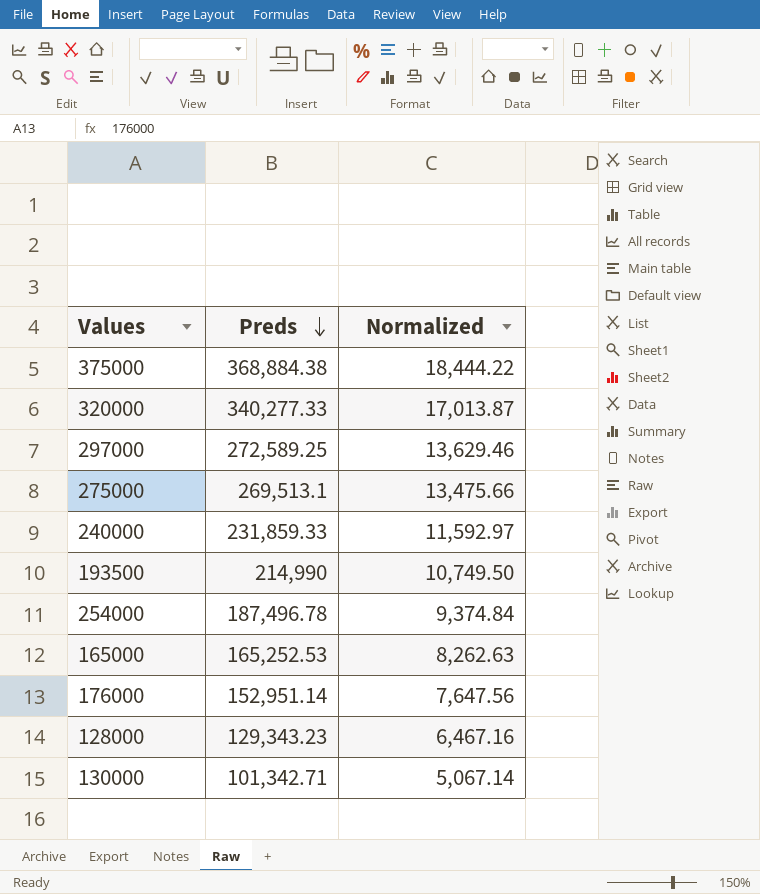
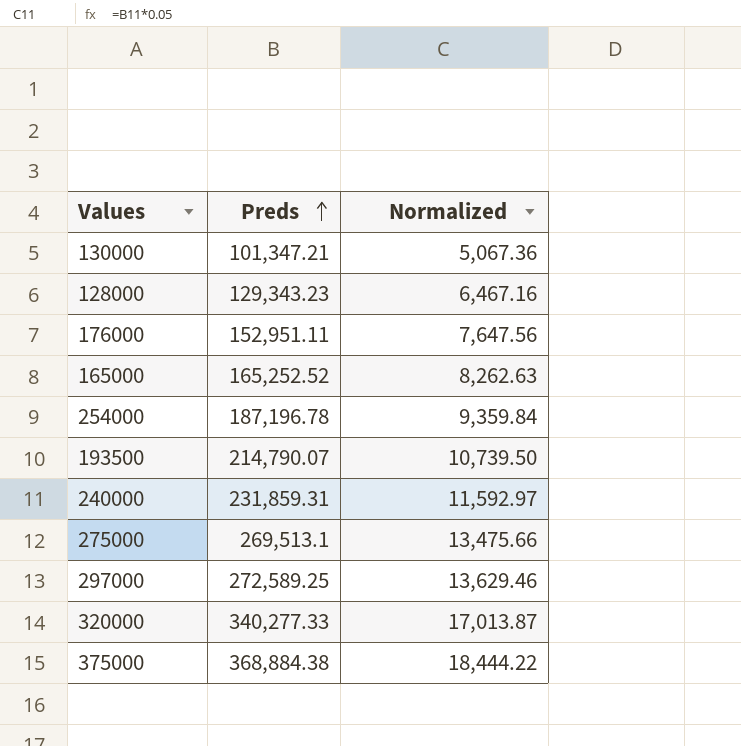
row order: Preds descending -> Preds ascending
130000 | Preds: 101,342.71 -> 101,347.21
130000 | Normalized: 5,067.14 -> 5,067.36
176000 | Preds: 152,951.14 -> 152,951.11
165000 | Preds: 165,252.53 -> 165,252.52
254000 | Preds: 187,496.78 -> 187,196.78
254000 | Normalized: 9,374.84 -> 9,359.84
193500 | Preds: 214,990 -> 214,790.07
193500 | Normalized: 10,749.50 -> 10,739.50
240000 | Preds: 231,859.33 -> 231,859.31

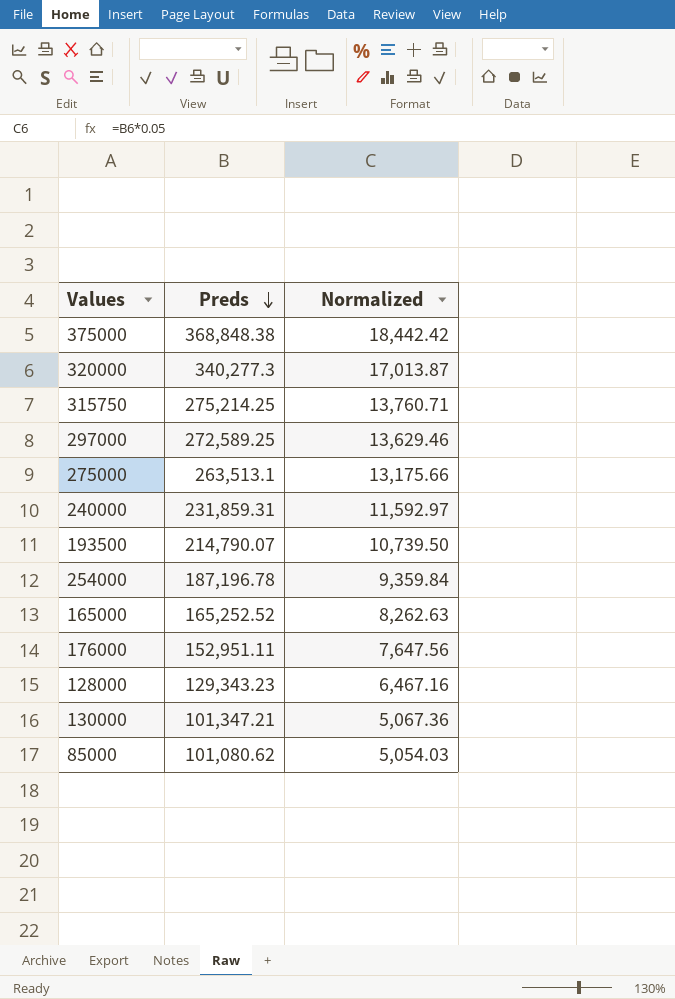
row order: Preds ascending -> Preds descending
375000 | Preds: 368,884.38 -> 368,848.38
375000 | Normalized: 18,444.22 -> 18,442.42
320000 | Preds: 340,277.33 -> 340,277.3
row 315750: none -> 275,214.25 | 13,760.71
275000 | Preds: 269,513.1 -> 263,513.1
275000 | Normalized: 13,475.66 -> 13,175.66
row 85000: none -> 101,080.62 | 5,054.03

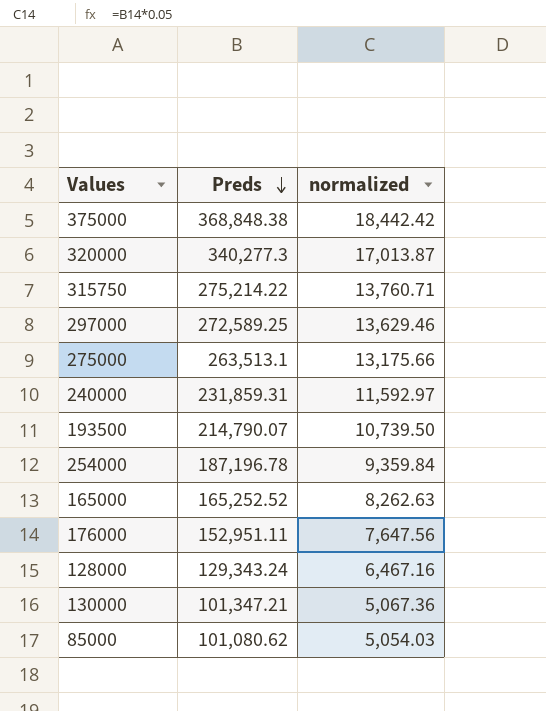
column name: Normalized -> normalized
315750 | Preds: 275,214.25 -> 275,214.22
128000 | Preds: 129,343.23 -> 129,343.24

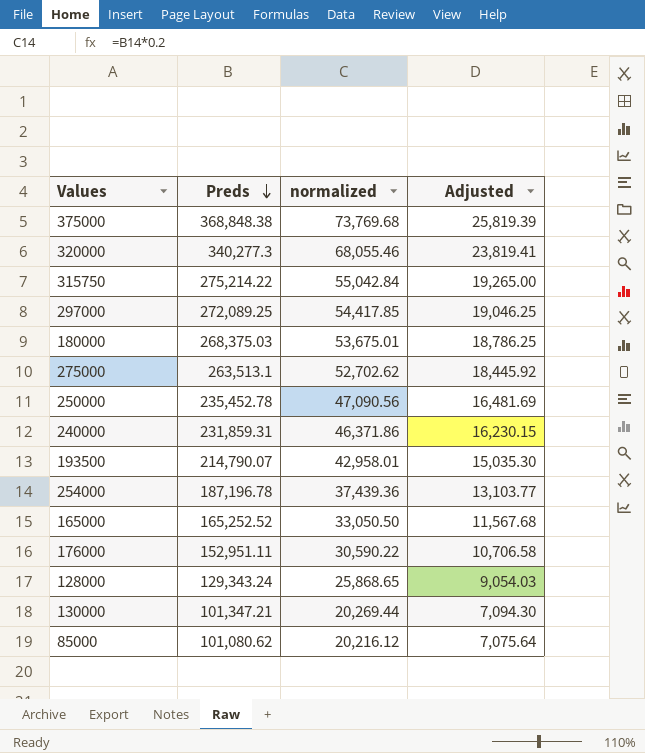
column normalized | formula: [Preds] * 0.05 -> [Preds] * 0.2
column Adjusted | formula: none -> [Preds] * 0.07
297000 | Preds: 272,589.25 -> 272,089.25
row 180000: none -> 268,375.03 | 53,675.01 | 18,786.25
row 250000: none -> 235,452.78 | 47,090.56 | 16,481.69

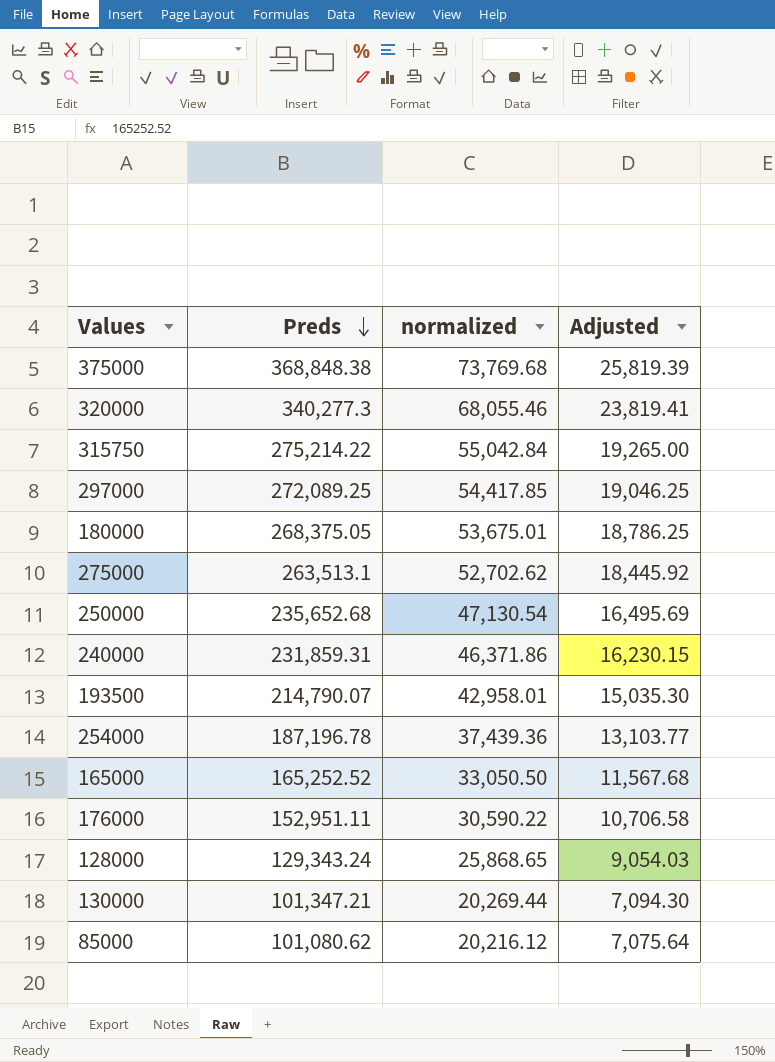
180000 | Preds: 268,375.03 -> 268,375.05
250000 | Preds: 235,452.78 -> 235,652.68
250000 | normalized: 47,090.56 -> 47,130.54
250000 | Adjusted: 16,481.69 -> 16,495.69

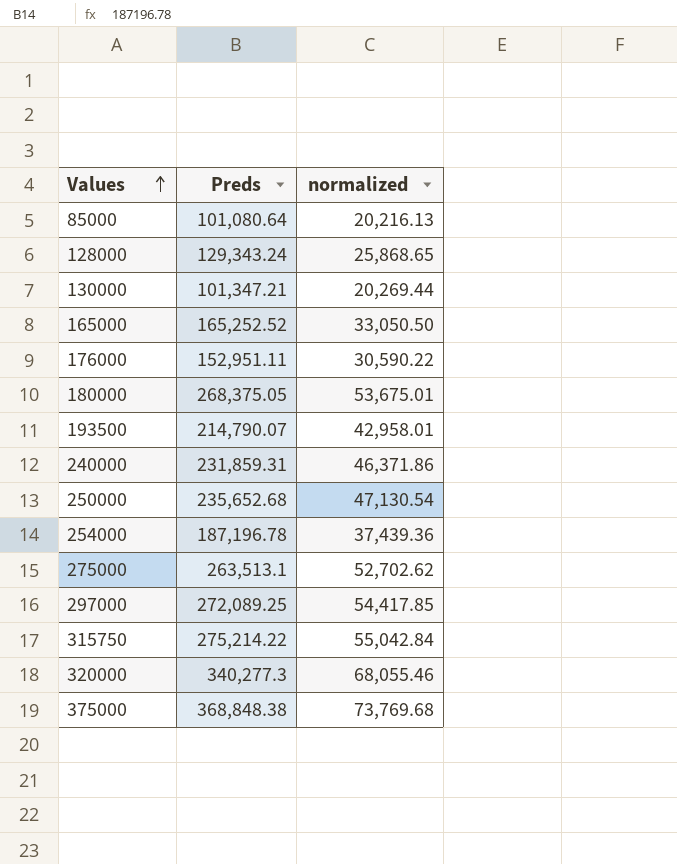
row order: Preds descending -> Values ascending
column Adjusted | formula: [Preds] * 0.07 -> none
85000 | Preds: 101,080.62 -> 101,080.64
85000 | normalized: 20,216.12 -> 20,216.13

